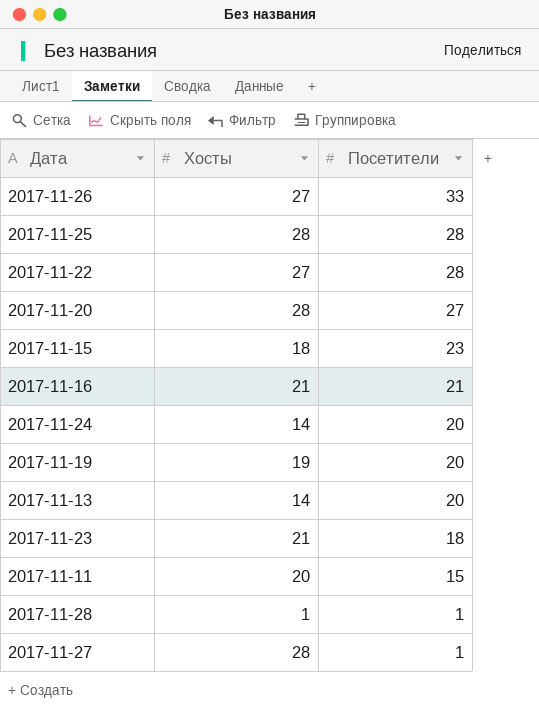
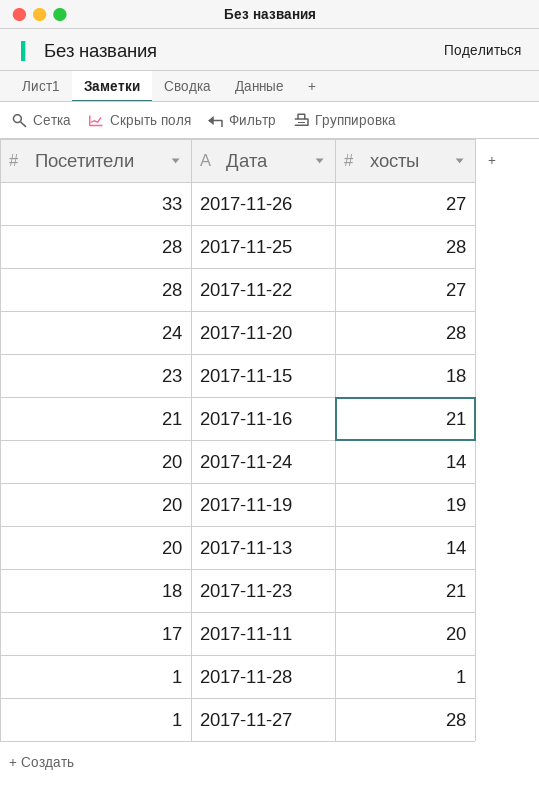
column Посетители | position: 3 -> 1
column name: Хосты -> хосты
2017-11-20 | Посетители: 27 -> 24
2017-11-11 | Посетители: 15 -> 17

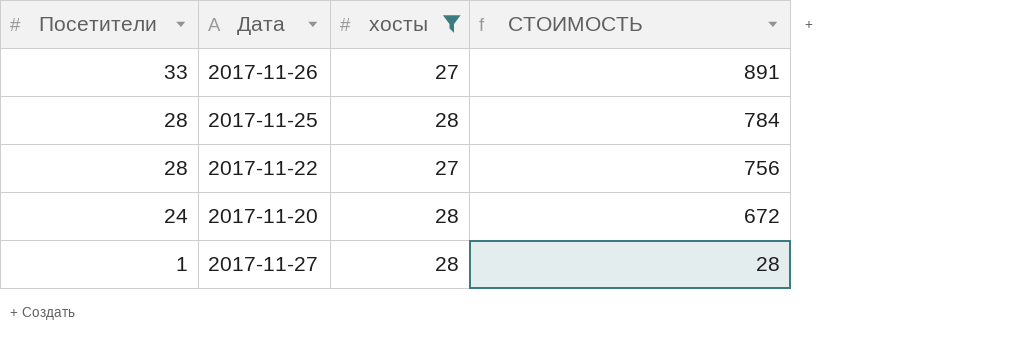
filter: none -> хосты >= 27
column СТОИМОСТЬ | formula: none -> [Посетители] * [хосты]

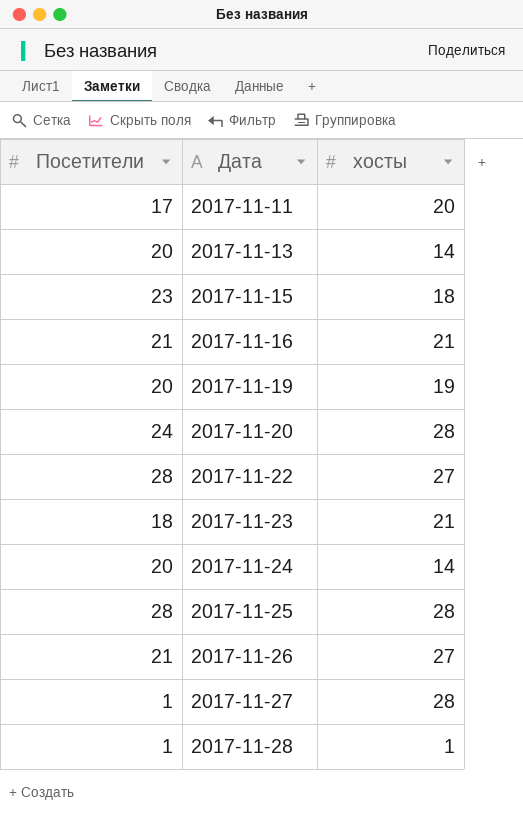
filter: хосты >= 27 -> none
row order: Посетители descending -> Дата ascending
column СТОИМОСТЬ | formula: [Посетители] * [хосты] -> none
2017-11-26 | Посетители: 33 -> 21

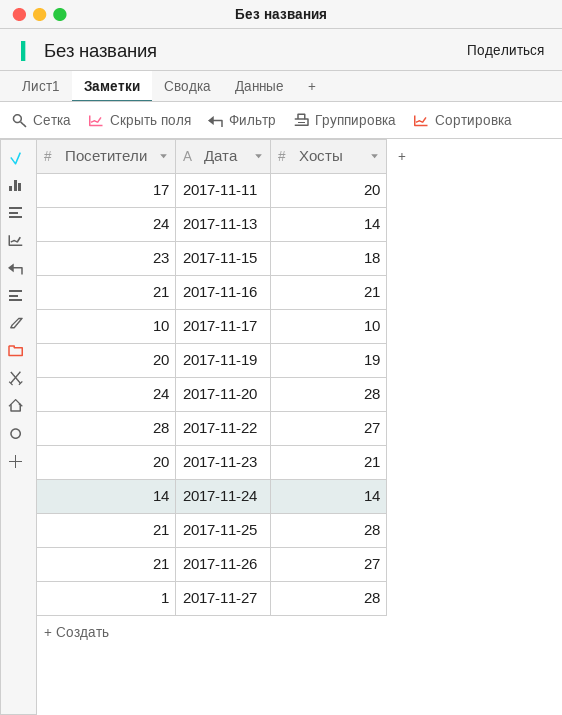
column name: хосты -> Хосты
row 2017-11-28: 1 | 1 -> none
2017-11-13 | Посетители: 20 -> 24
row 2017-11-17: none -> 10 | 10
2017-11-23 | Посетители: 18 -> 20
2017-11-24 | Посетители: 20 -> 14
2017-11-25 | Посетители: 28 -> 21

